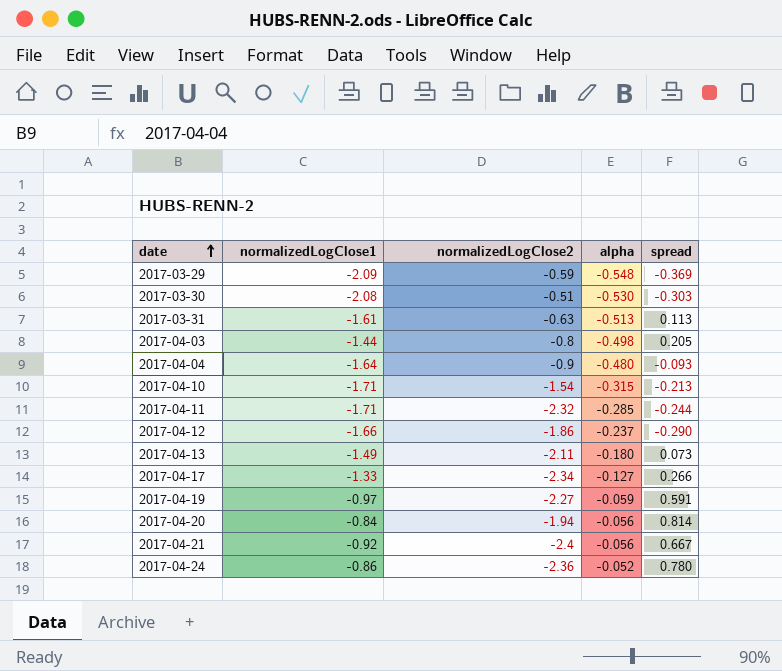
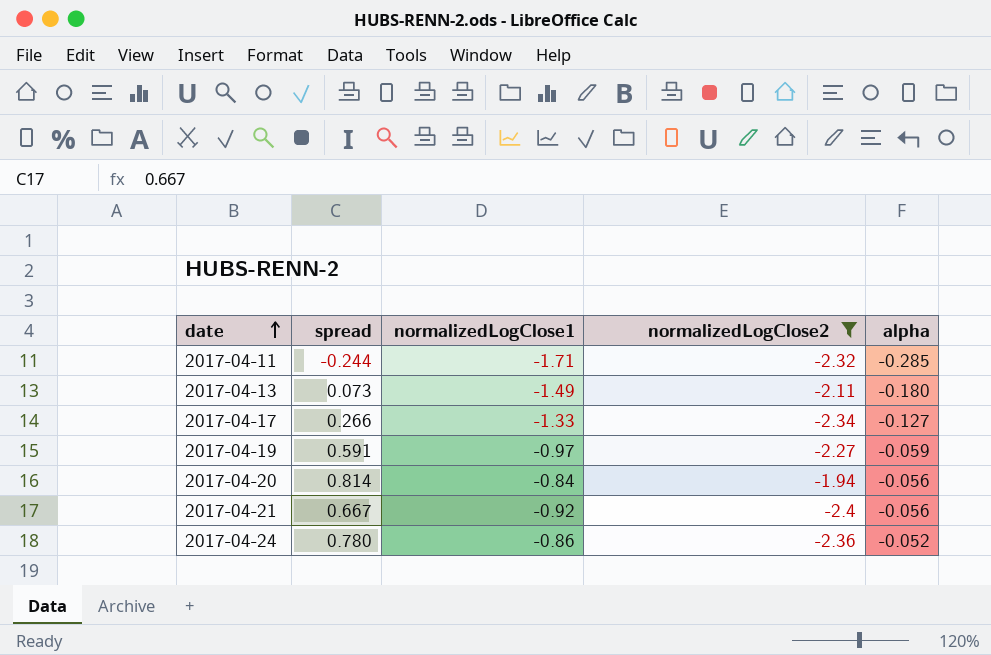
filter: none -> normalizedLogClose2 <= -1.94
column spread | position: 5 -> 2

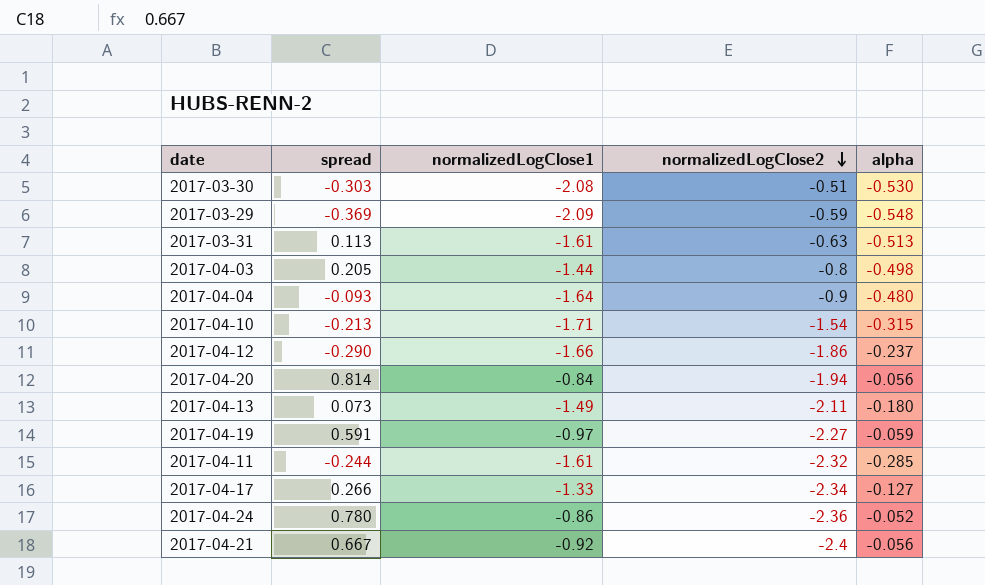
filter: normalizedLogClose2 <= -1.94 -> none
row order: date ascending -> normalizedLogClose2 descending
2017-04-11 | normalizedLogClose1: -1.71 -> -1.61

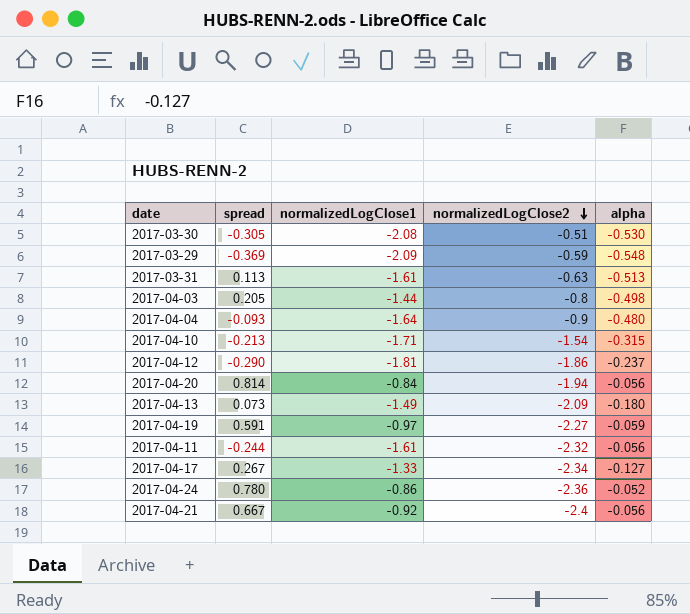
2017-03-30 | spread: -0.303 -> -0.305
2017-04-12 | normalizedLogClose1: -1.66 -> -1.81
2017-04-13 | normalizedLogClose2: -2.11 -> -2.09
2017-04-11 | alpha: -0.285 -> -0.056
2017-04-17 | spread: 0.266 -> 0.267

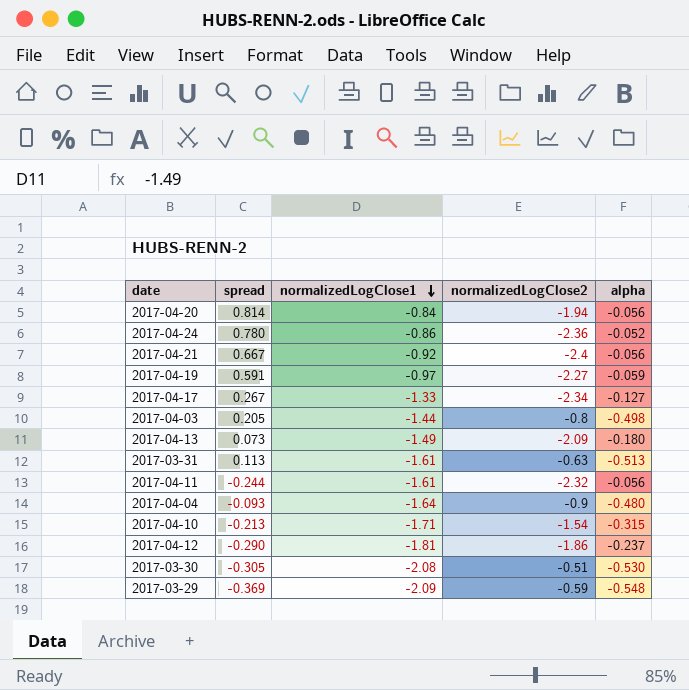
row order: normalizedLogClose2 descending -> normalizedLogClose1 descending

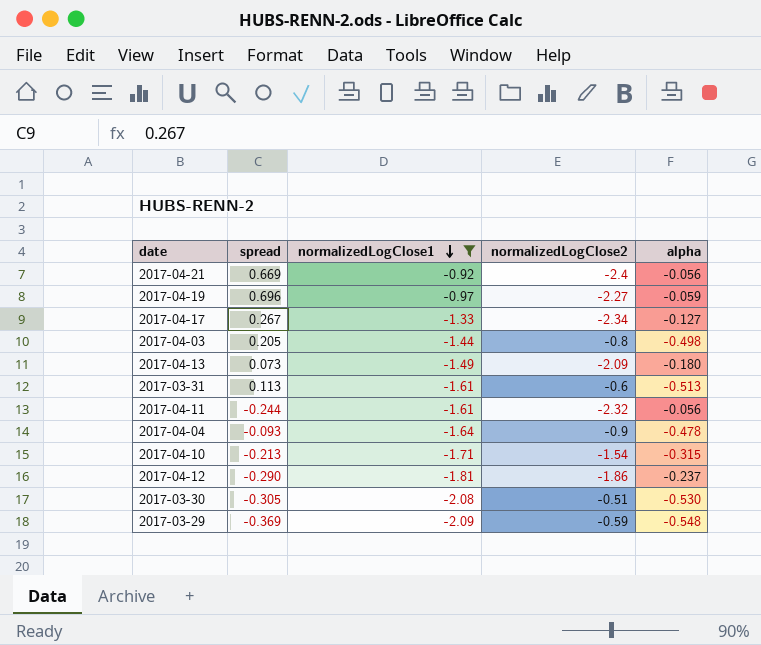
filter: none -> normalizedLogClose1 <= -0.92
2017-04-21 | spread: 0.667 -> 0.669
2017-04-19 | spread: 0.591 -> 0.696
2017-03-31 | normalizedLogClose2: -0.63 -> -0.6
2017-04-04 | alpha: -0.480 -> -0.478

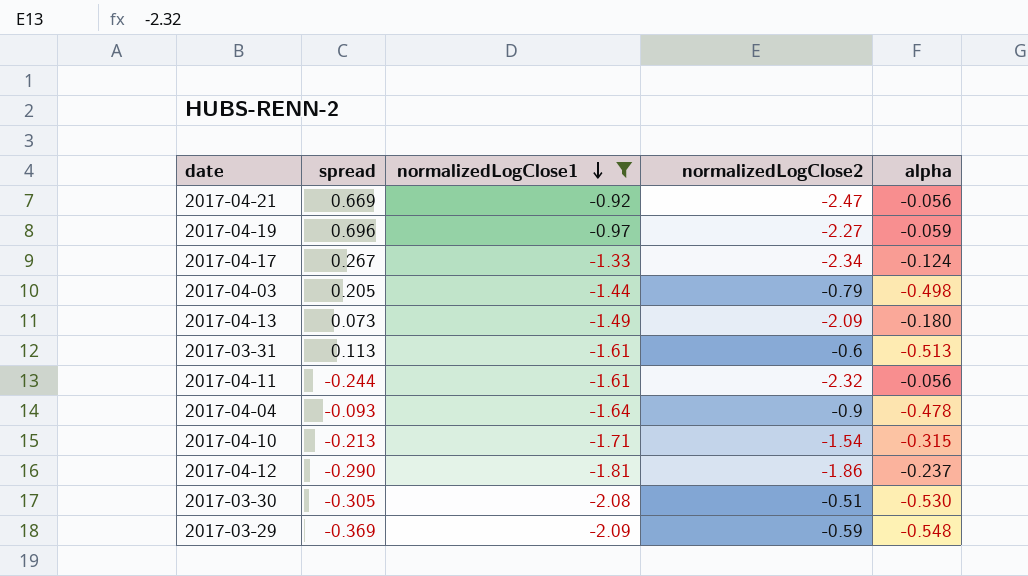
2017-04-21 | normalizedLogClose2: -2.4 -> -2.47
2017-04-17 | alpha: -0.127 -> -0.124
2017-04-03 | normalizedLogClose2: -0.8 -> -0.79

